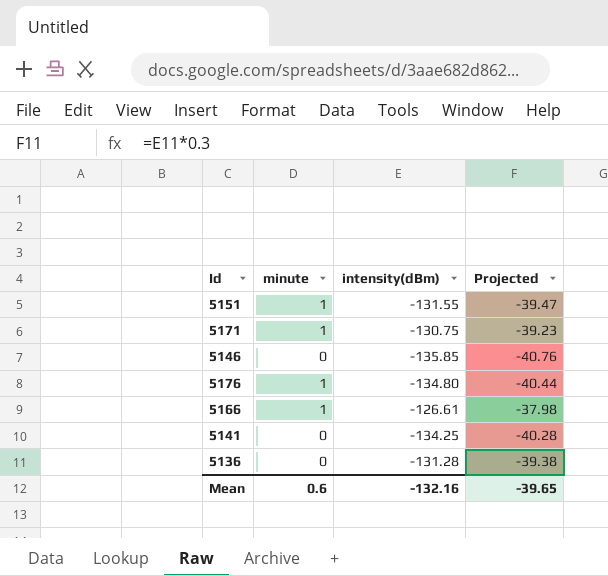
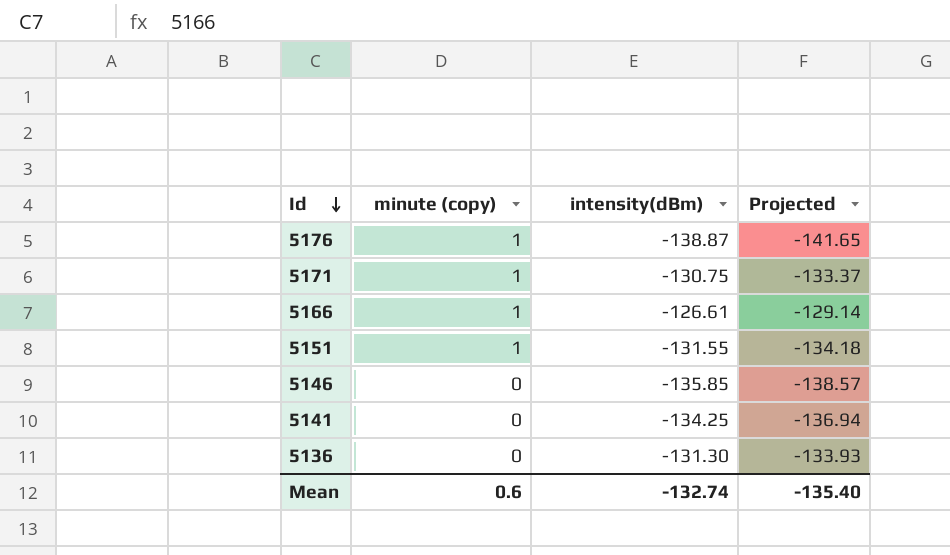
row order: none -> Id descending
column name: minute -> minute (copy)
column Projected | formula: [intensity(dBm)] * 0.3 -> [intensity(dBm)] * 1.02
5176 | intensity(dBm): -134.80 -> -138.87
5136 | intensity(dBm): -131.28 -> -131.30
Mean | intensity(dBm): -132.16 -> -132.74
Mean | Projected: -39.65 -> -135.40

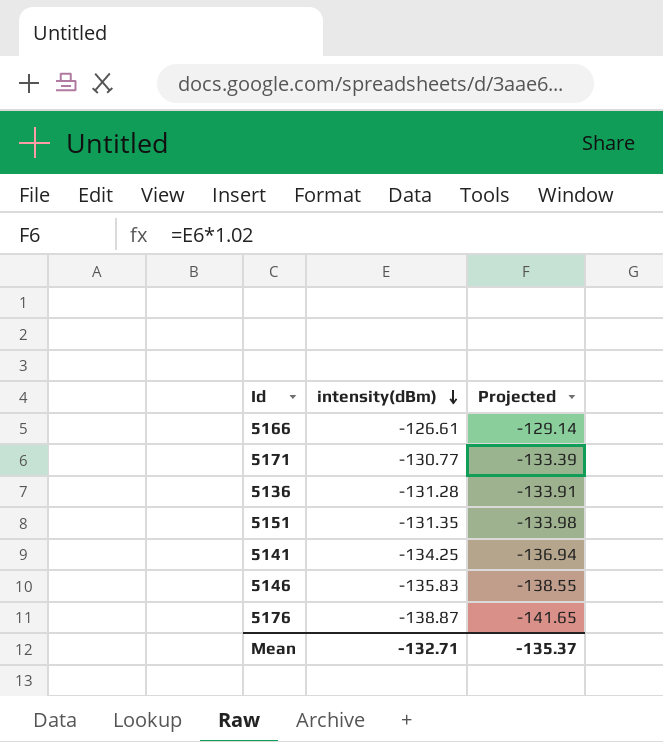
row order: Id descending -> intensity(dBm) descending
column minute (copy) | position: 2 -> none
5171 | intensity(dBm): -130.75 -> -130.77
5171 | Projected: -133.37 -> -133.39
5136 | intensity(dBm): -131.30 -> -131.28
5136 | Projected: -133.93 -> -133.91
5151 | intensity(dBm): -131.55 -> -131.35
5151 | Projected: -134.18 -> -133.98
5146 | intensity(dBm): -135.85 -> -135.83
5146 | Projected: -138.57 -> -138.55
Mean | intensity(dBm): -132.74 -> -132.71
Mean | Projected: -135.40 -> -135.37

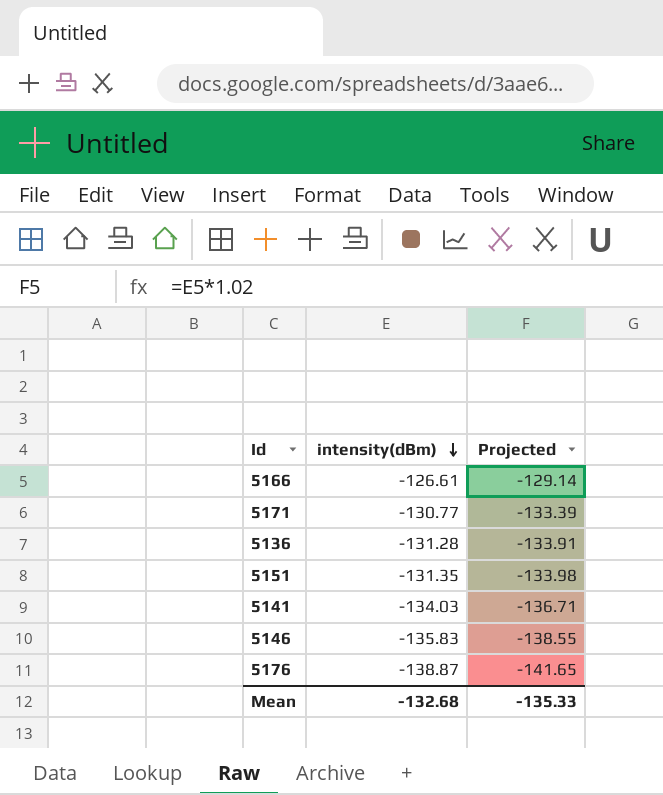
5141 | intensity(dBm): -134.25 -> -134.03
5141 | Projected: -136.94 -> -136.71
Mean | intensity(dBm): -132.71 -> -132.68
Mean | Projected: -135.37 -> -135.33

